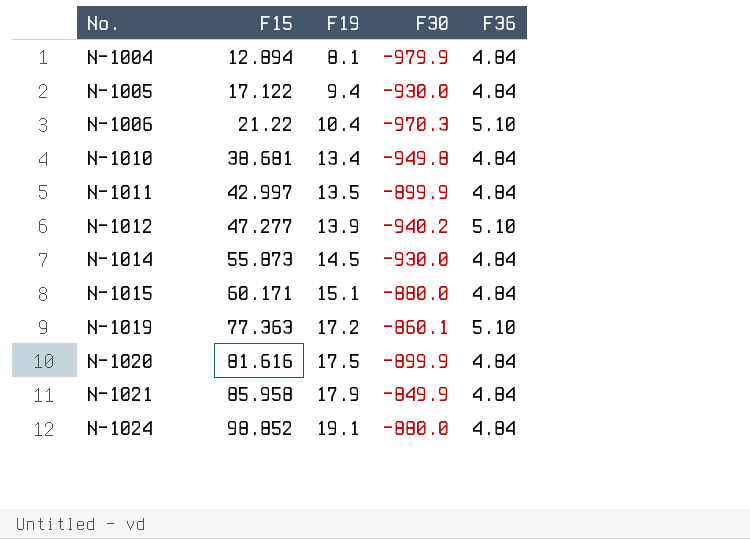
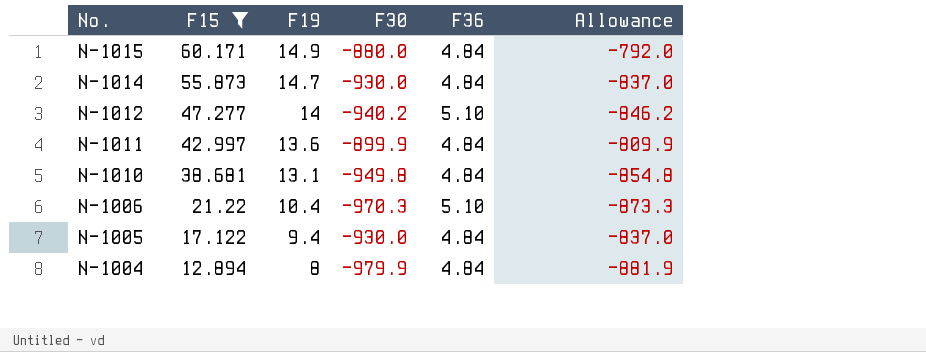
filter: none -> F15 <= 60.171
row order: No. ascending -> No. descending
column Allowance | formula: none -> [F30] * 0.9
N-1015 | F19: 15.1 -> 14.9
N-1014 | F19: 14.5 -> 14.7
N-1012 | F19: 13.9 -> 14
N-1011 | F19: 13.5 -> 13.6
N-1010 | F19: 13.4 -> 13.1
N-1004 | F19: 8.1 -> 8

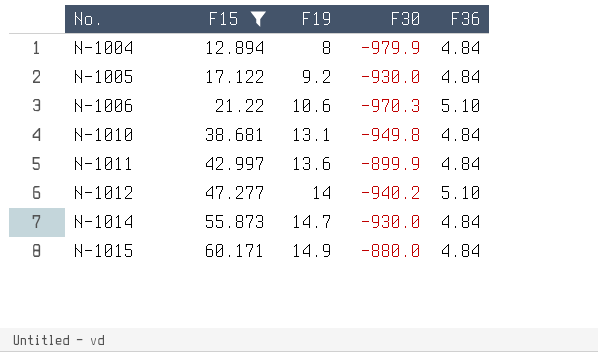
row order: No. descending -> No. ascending
column Allowance | formula: [F30] * 0.9 -> none
N-1005 | F19: 9.4 -> 9.2
N-1006 | F19: 10.4 -> 10.6

